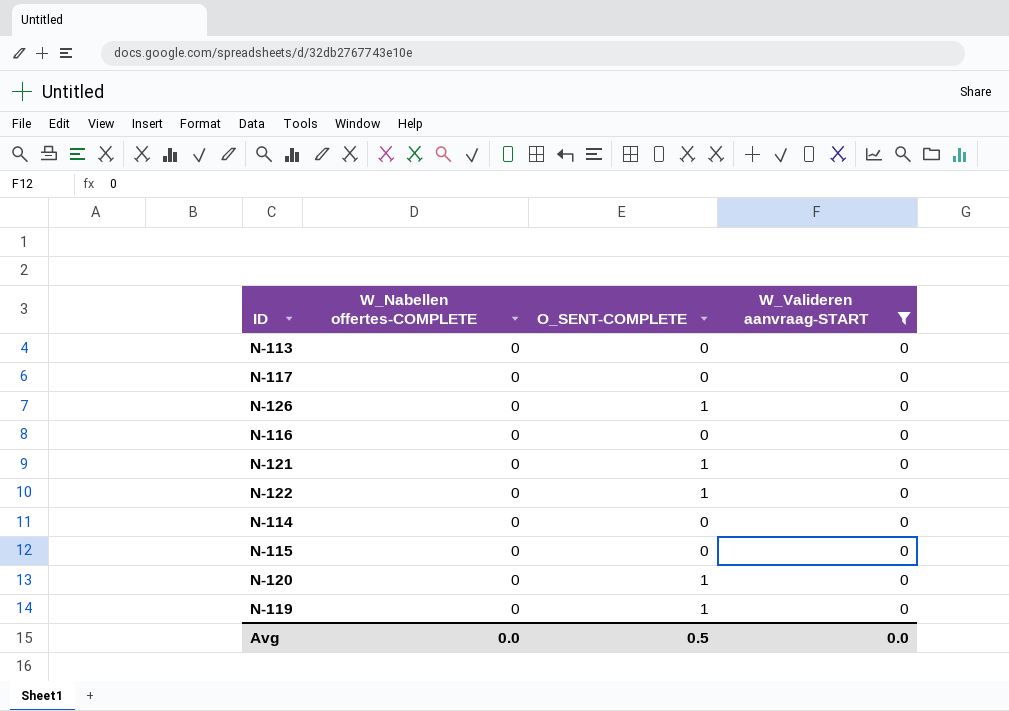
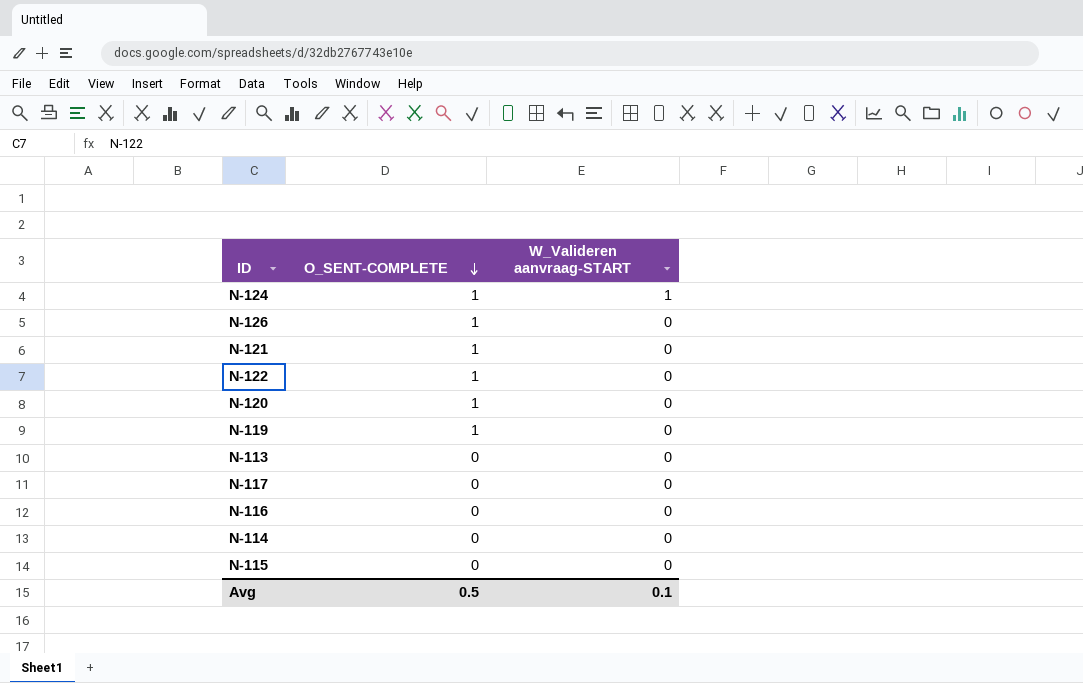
filter: W_Valideren aanvraag-START = 0 -> none
row order: none -> O_SENT-COMPLETE descending
column W_Nabellen offertes-COMPLETE | position: 2 -> none
Avg | W_Valideren aanvraag-START: 0.0 -> 0.1

